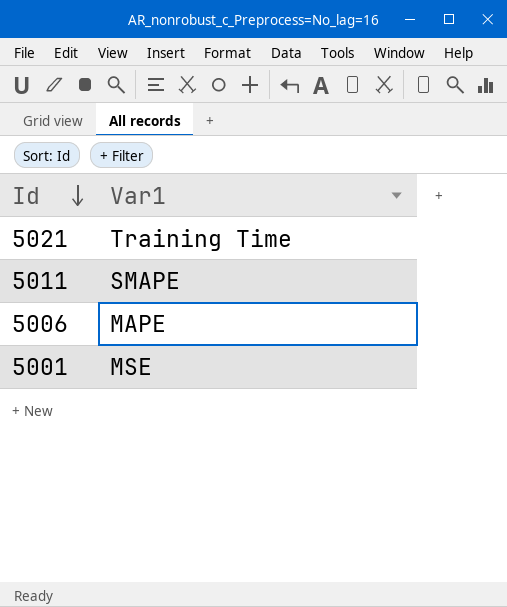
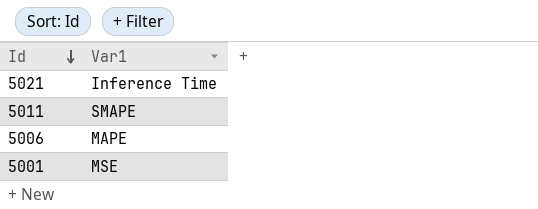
5021 | Var1: Training Time -> Inference Time

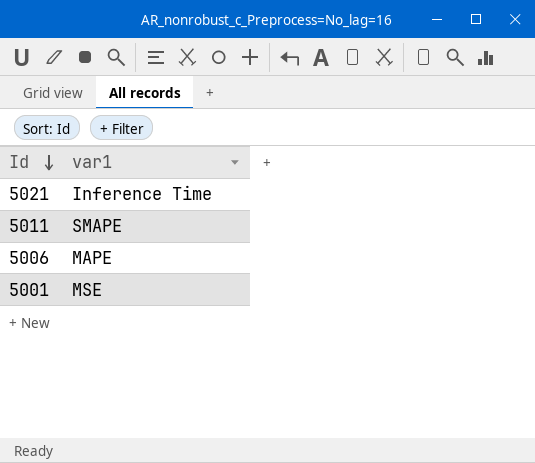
column name: Var1 -> var1

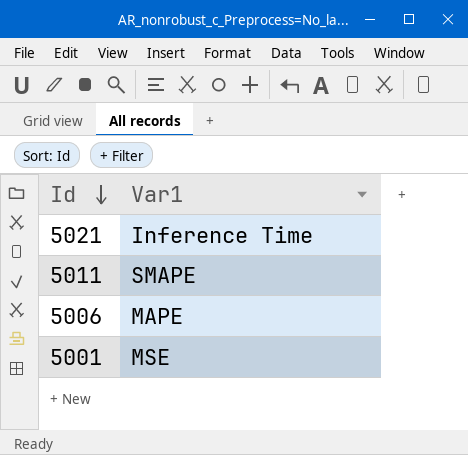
column name: var1 -> Var1

